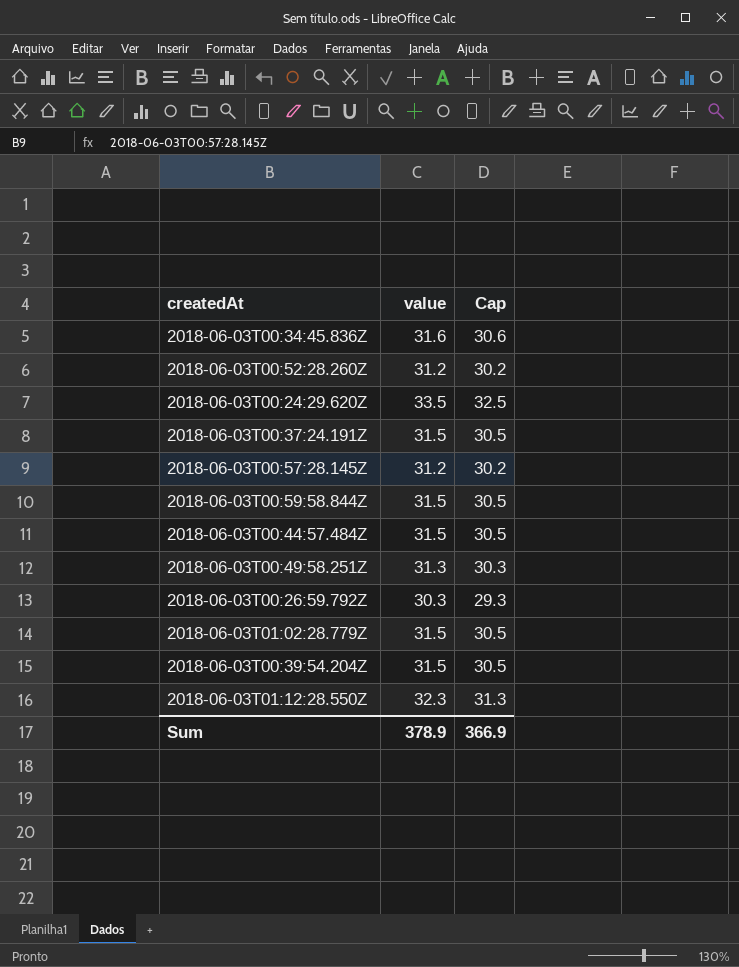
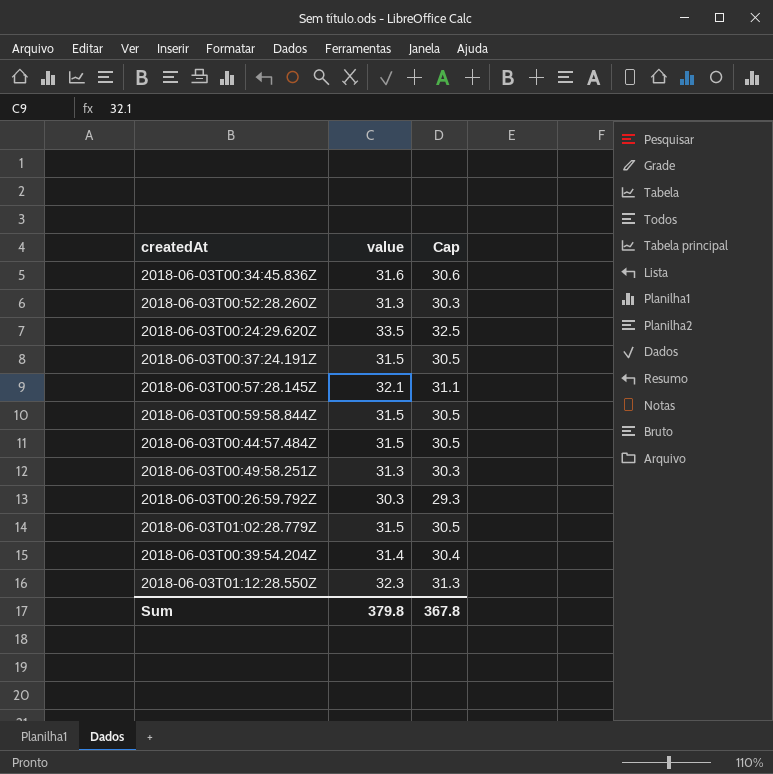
2018-06-03T00:52:28.260Z | value: 31.2 -> 31.3
2018-06-03T00:52:28.260Z | Cap: 30.2 -> 30.3
2018-06-03T00:57:28.145Z | value: 31.2 -> 32.1
2018-06-03T00:57:28.145Z | Cap: 30.2 -> 31.1
2018-06-03T00:39:54.204Z | value: 31.5 -> 31.4
2018-06-03T00:39:54.204Z | Cap: 30.5 -> 30.4
Sum | value: 378.9 -> 379.8
Sum | Cap: 366.9 -> 367.8

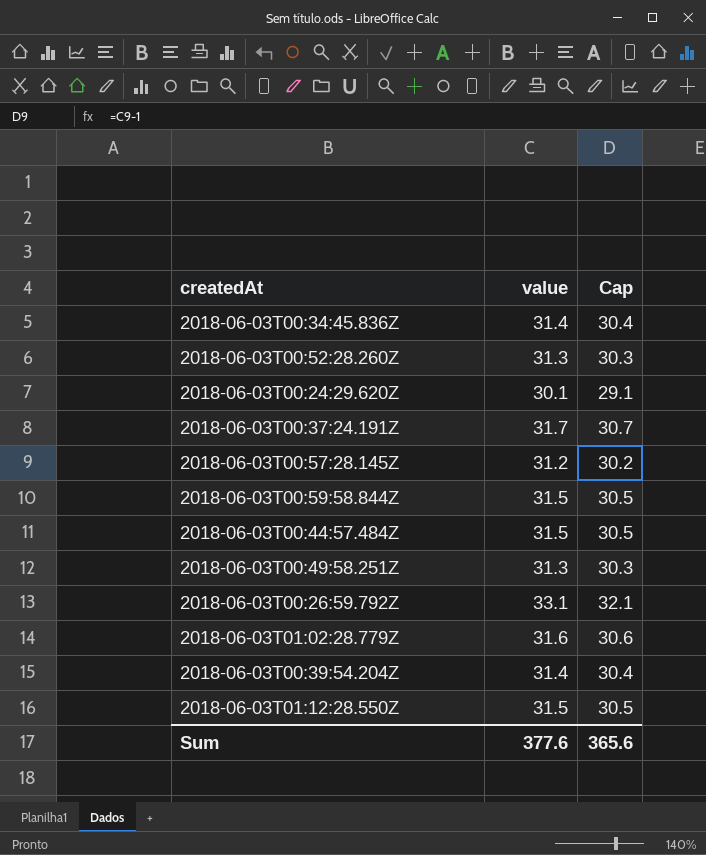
2018-06-03T00:34:45.836Z | value: 31.6 -> 31.4
2018-06-03T00:34:45.836Z | Cap: 30.6 -> 30.4
2018-06-03T00:24:29.620Z | value: 33.5 -> 30.1
2018-06-03T00:24:29.620Z | Cap: 32.5 -> 29.1
2018-06-03T00:37:24.191Z | value: 31.5 -> 31.7
2018-06-03T00:37:24.191Z | Cap: 30.5 -> 30.7
2018-06-03T00:57:28.145Z | value: 32.1 -> 31.2
2018-06-03T00:57:28.145Z | Cap: 31.1 -> 30.2
2018-06-03T00:26:59.792Z | value: 30.3 -> 33.1
2018-06-03T00:26:59.792Z | Cap: 29.3 -> 32.1
2018-06-03T01:02:28.779Z | value: 31.5 -> 31.6
2018-06-03T01:02:28.779Z | Cap: 30.5 -> 30.6
2018-06-03T01:12:28.550Z | value: 32.3 -> 31.5
2018-06-03T01:12:28.550Z | Cap: 31.3 -> 30.5
Sum | value: 379.8 -> 377.6
Sum | Cap: 367.8 -> 365.6

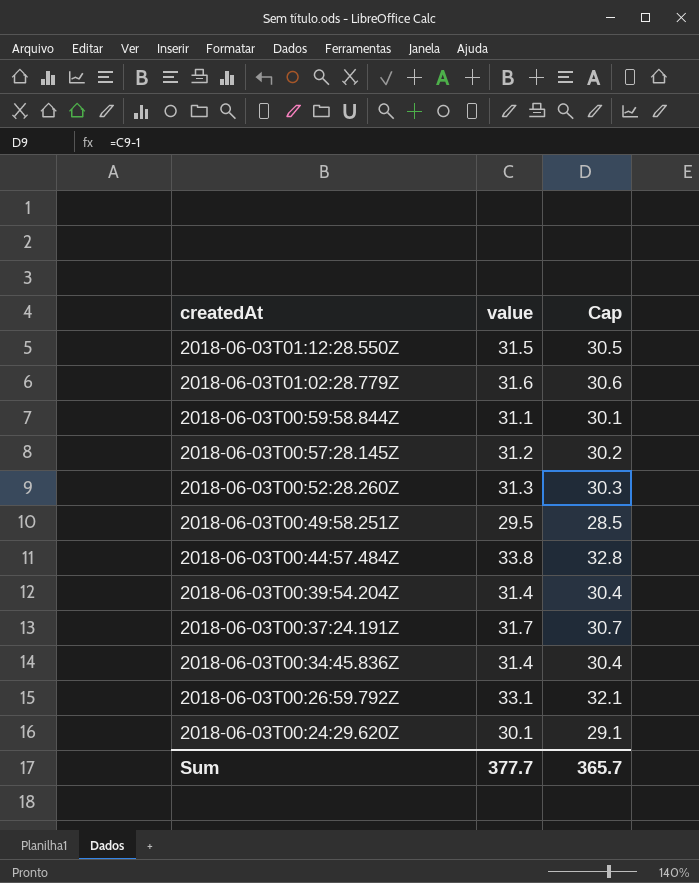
row order: none -> createdAt descending
2018-06-03T00:59:58.844Z | value: 31.5 -> 31.1
2018-06-03T00:59:58.844Z | Cap: 30.5 -> 30.1
2018-06-03T00:49:58.251Z | value: 31.3 -> 29.5
2018-06-03T00:49:58.251Z | Cap: 30.3 -> 28.5
2018-06-03T00:44:57.484Z | value: 31.5 -> 33.8
2018-06-03T00:44:57.484Z | Cap: 30.5 -> 32.8
Sum | value: 377.6 -> 377.7
Sum | Cap: 365.6 -> 365.7

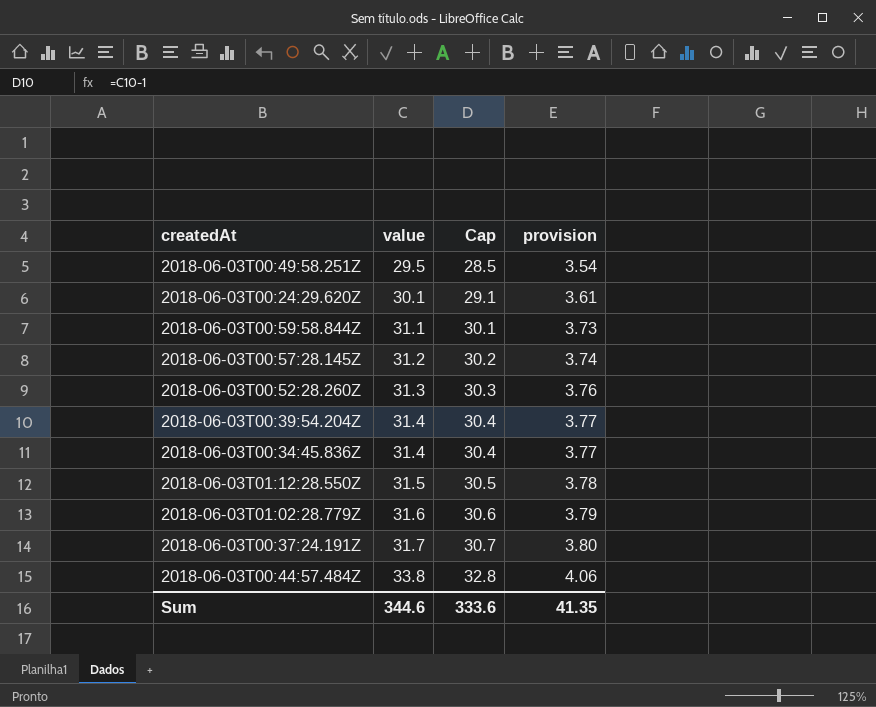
row order: createdAt descending -> value ascending
column provision | formula: none -> [value] * 0.12
row 2018-06-03T00:26:59.792Z: 33.1 | 32.1 -> none
Sum | value: 377.7 -> 344.6
Sum | Cap: 365.7 -> 333.6

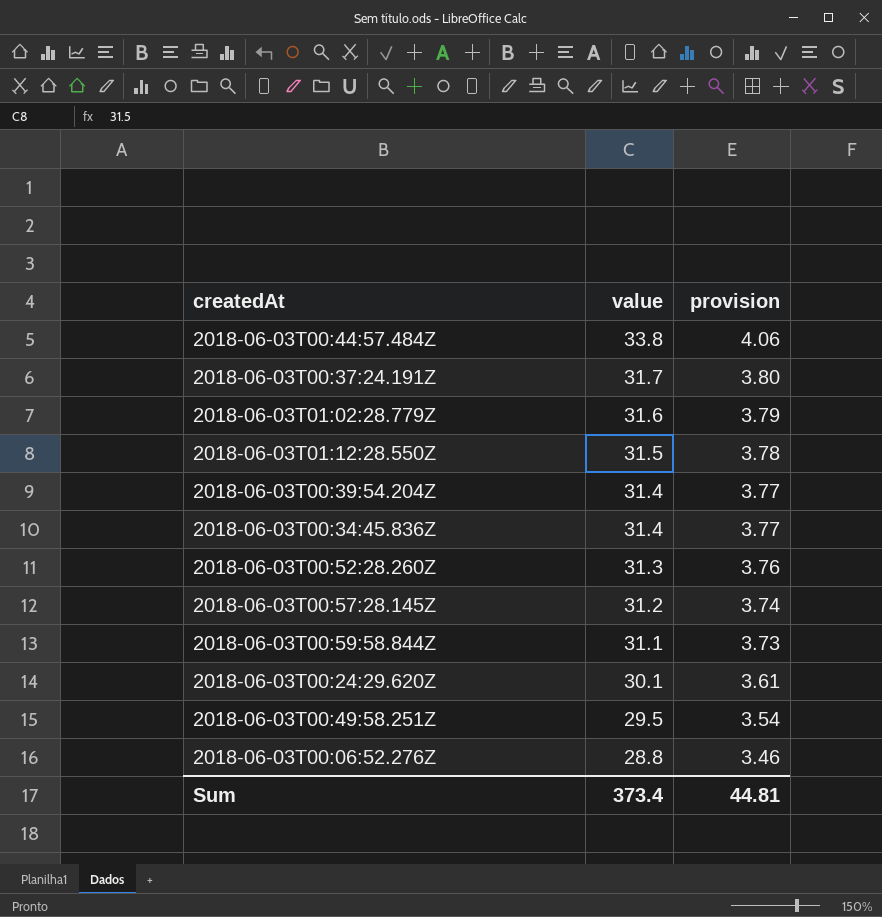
row order: value ascending -> value descending
column Cap | formula: [value] - 1 -> none
row 2018-06-03T00:06:52.276Z: none -> 28.8 | 3.46
Sum | value: 344.6 -> 373.4
Sum | provision: 41.35 -> 44.81

